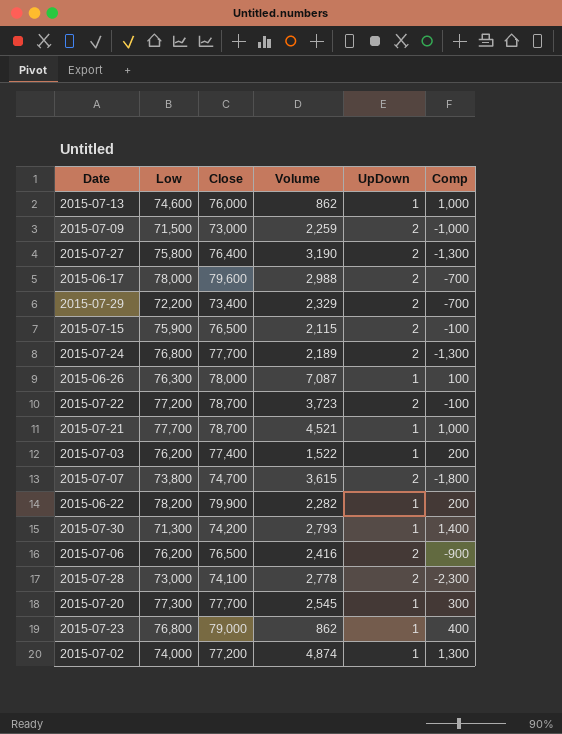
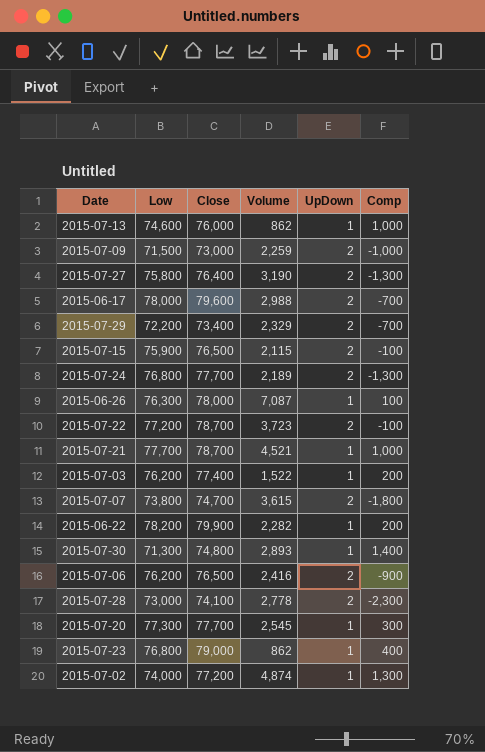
2015-07-30 | Close: 74,200 -> 74,800
2015-07-30 | Volume: 2,793 -> 2,893

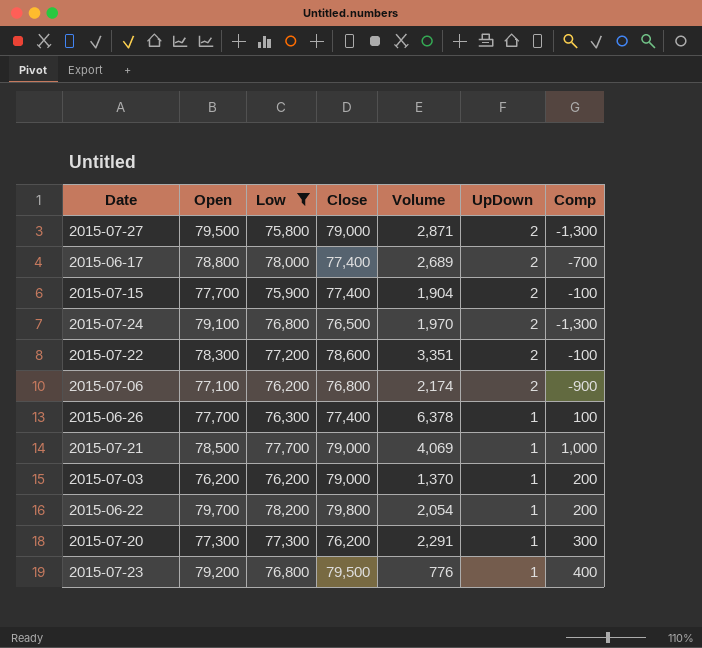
filter: none -> Low >= 75,800
row order: none -> UpDown descending
column Open | position: none -> 2
2015-07-27 | Close: 76,400 -> 79,000
2015-07-27 | Volume: 3,190 -> 2,871
2015-06-17 | Close: 79,600 -> 77,400
2015-06-17 | Volume: 2,988 -> 2,689
2015-07-15 | Close: 76,500 -> 77,400
2015-07-15 | Volume: 2,115 -> 1,904
2015-07-24 | Close: 77,700 -> 76,500
2015-07-24 | Volume: 2,189 -> 1,970
2015-07-22 | Close: 78,700 -> 78,600
2015-07-22 | Volume: 3,723 -> 3,351
2015-07-06 | Close: 76,500 -> 76,800
2015-07-06 | Volume: 2,416 -> 2,174
2015-06-26 | Close: 78,000 -> 77,400
2015-06-26 | Volume: 7,087 -> 6,378
2015-07-21 | Close: 78,700 -> 79,000
2015-07-21 | Volume: 4,521 -> 4,069
2015-07-03 | Close: 77,400 -> 79,000
2015-07-03 | Volume: 1,522 -> 1,370
2015-06-22 | Close: 79,900 -> 79,800
2015-06-22 | Volume: 2,282 -> 2,054
2015-07-20 | Close: 77,700 -> 76,200
2015-07-20 | Volume: 2,545 -> 2,291
2015-07-23 | Close: 79,000 -> 79,500
2015-07-23 | Volume: 862 -> 776

